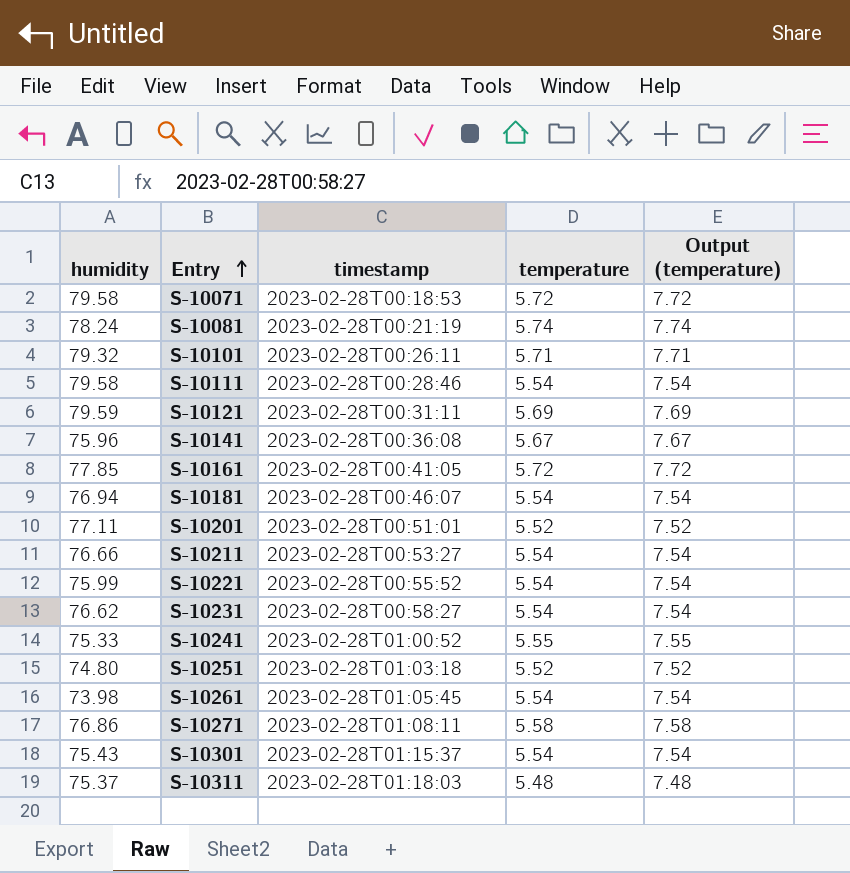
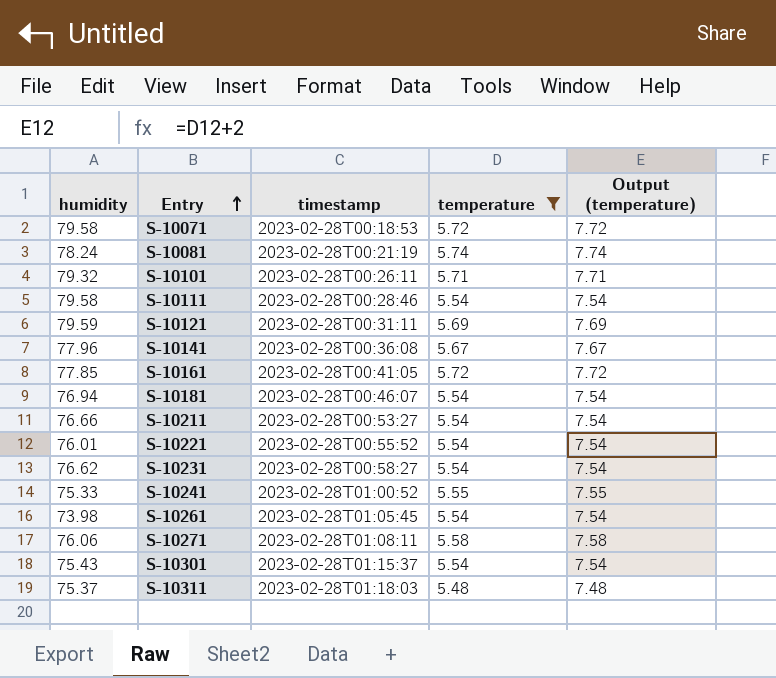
filter: none -> temperature != 5.52
S-10141 | humidity: 75.96 -> 77.96
S-10221 | humidity: 75.99 -> 76.01
S-10271 | humidity: 76.86 -> 76.06

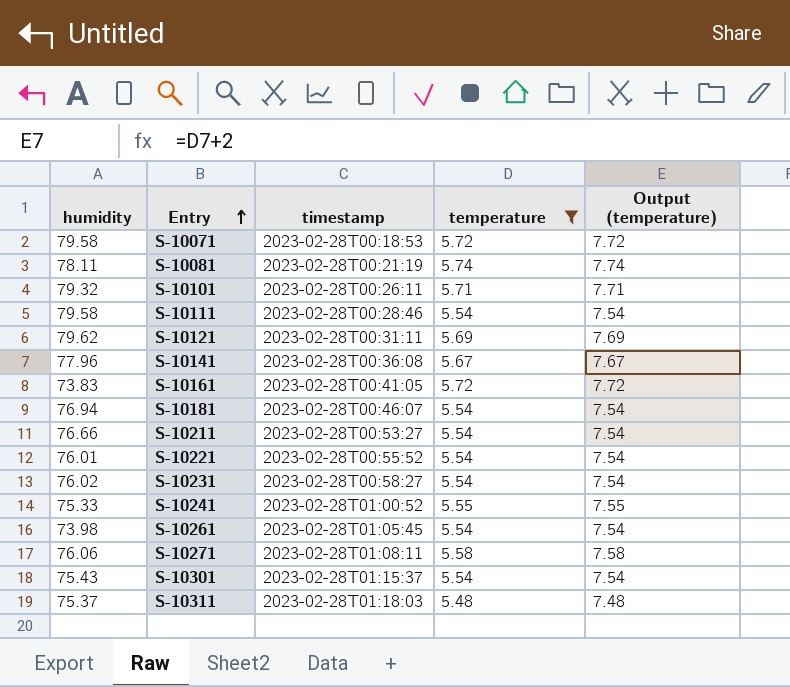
S-10081 | humidity: 78.24 -> 78.11
S-10121 | humidity: 79.59 -> 79.62
S-10161 | humidity: 77.85 -> 73.83
S-10231 | humidity: 76.62 -> 76.02

